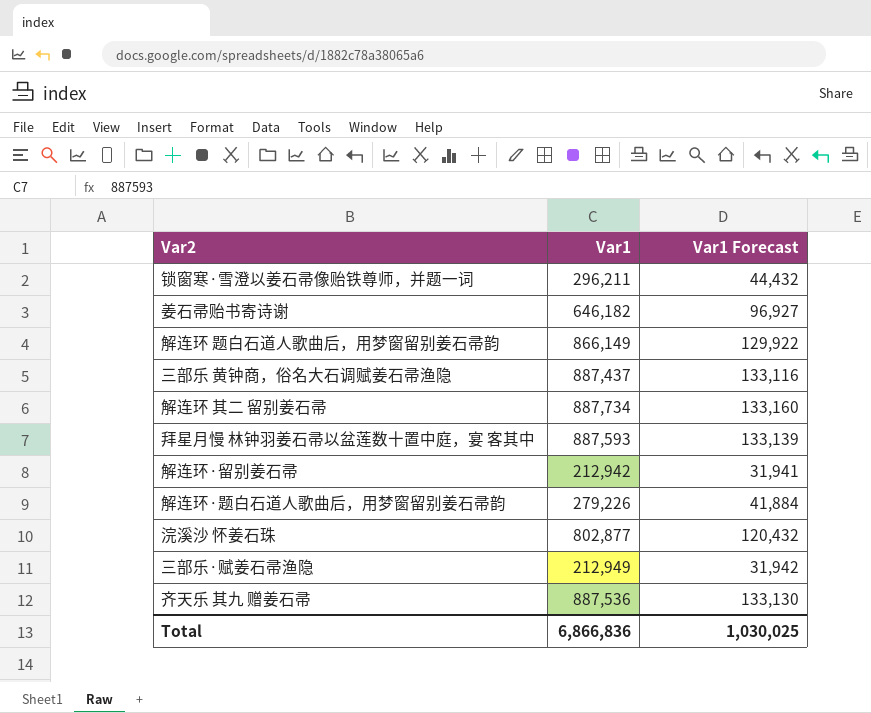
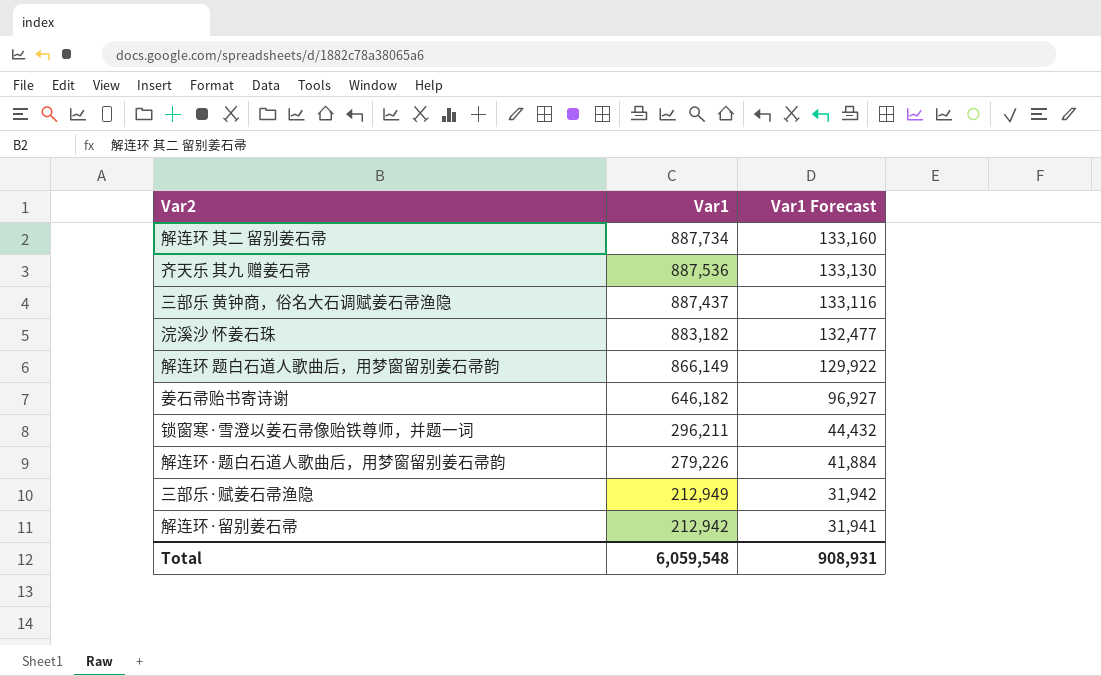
row order: none -> Var1 descending
row 拜星月慢 林钟羽姜石帚以盆莲数十置中庭，宴 客其中: 887,593 | 133,139 -> none
浣溪沙 怀姜石珠 | Var1: 802,877 -> 883,182
浣溪沙 怀姜石珠 | Var1 Forecast: 120,432 -> 132,477
Total | Var1: 6,866,836 -> 6,059,548
Total | Var1 Forecast: 1,030,025 -> 908,931

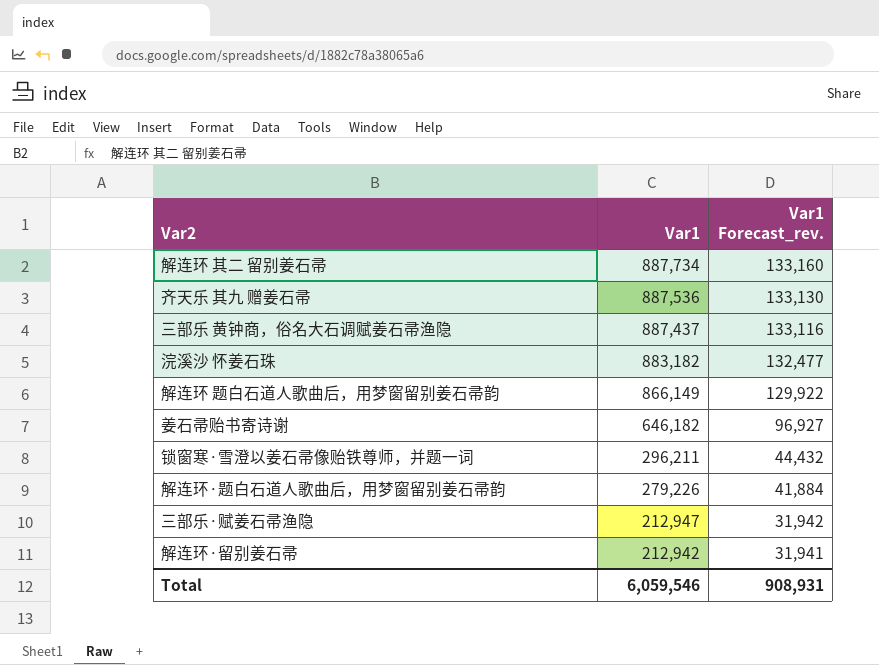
column name: Var1 Forecast -> Var1 Forecast_rev.
三部乐·赋姜石帚渔隐 | Var1: 212,949 -> 212,947
Total | Var1: 6,059,548 -> 6,059,546

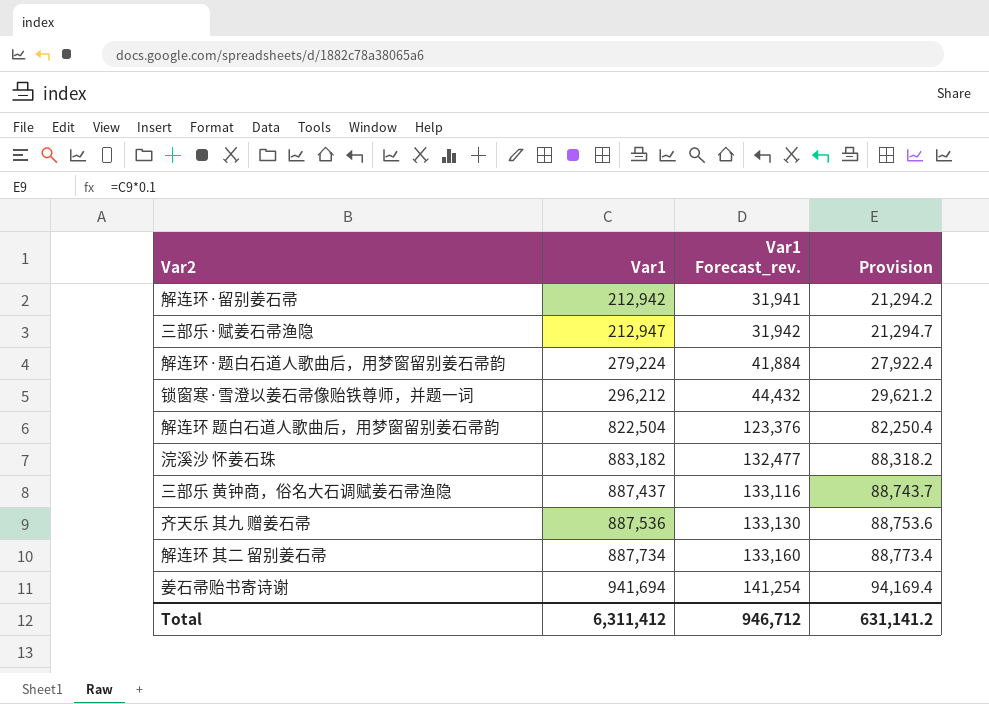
row order: Var1 descending -> Var1 ascending
column Provision | formula: none -> [Var1] * 0.1
解连环·题白石道人歌曲后，用梦窗留别姜石帚韵 | Var1: 279,226 -> 279,224
锁窗寒·雪澄以姜石帚像贻铁尊师，并题一词 | Var1: 296,211 -> 296,212
解连环 题白石道人歌曲后，用梦窗留别姜石帚韵 | Var1: 866,149 -> 822,504
解连环 题白石道人歌曲后，用梦窗留别姜石帚韵 | Var1 Forecast_rev.: 129,922 -> 123,376
姜石帚贻书寄诗谢 | Var1: 646,182 -> 941,694
姜石帚贻书寄诗谢 | Var1 Forecast_rev.: 96,927 -> 141,254
Total | Var1: 6,059,546 -> 6,311,412
Total | Var1 Forecast_rev.: 908,931 -> 946,712

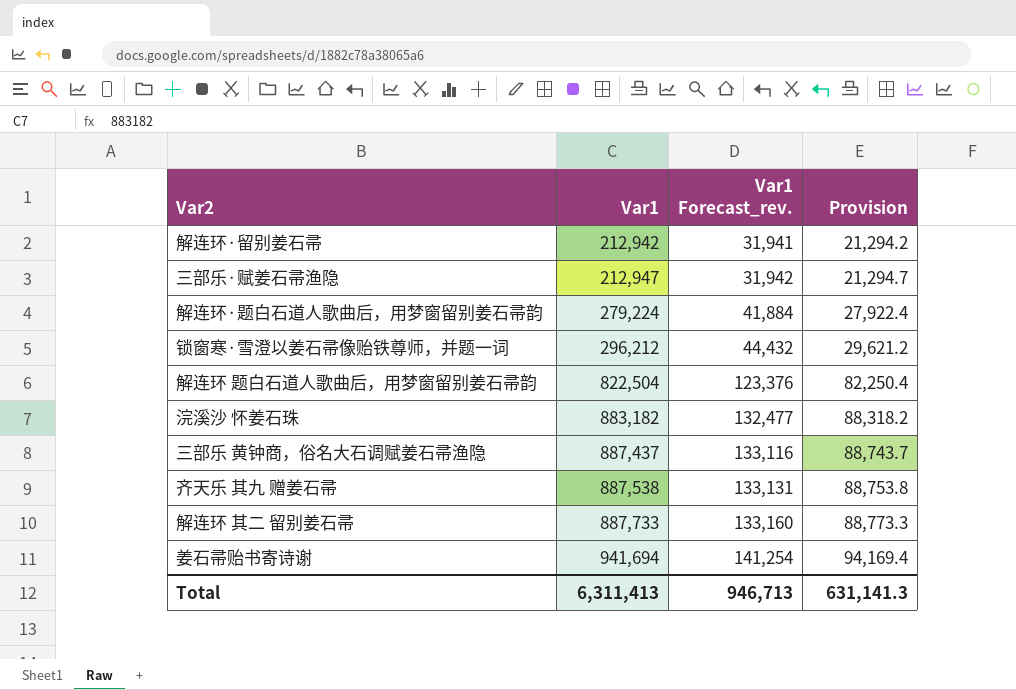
齐天乐 其九 赠姜石帚 | Var1: 887,536 -> 887,538
齐天乐 其九 赠姜石帚 | Var1 Forecast_rev.: 133,130 -> 133,131
齐天乐 其九 赠姜石帚 | Provision: 88,753.6 -> 88,753.8
解连环 其二 留别姜石帚 | Var1: 887,734 -> 887,733
解连环 其二 留别姜石帚 | Provision: 88,773.4 -> 88,773.3
Total | Var1: 6,311,412 -> 6,311,413
Total | Var1 Forecast_rev.: 946,712 -> 946,713
Total | Provision: 631,141.2 -> 631,141.3

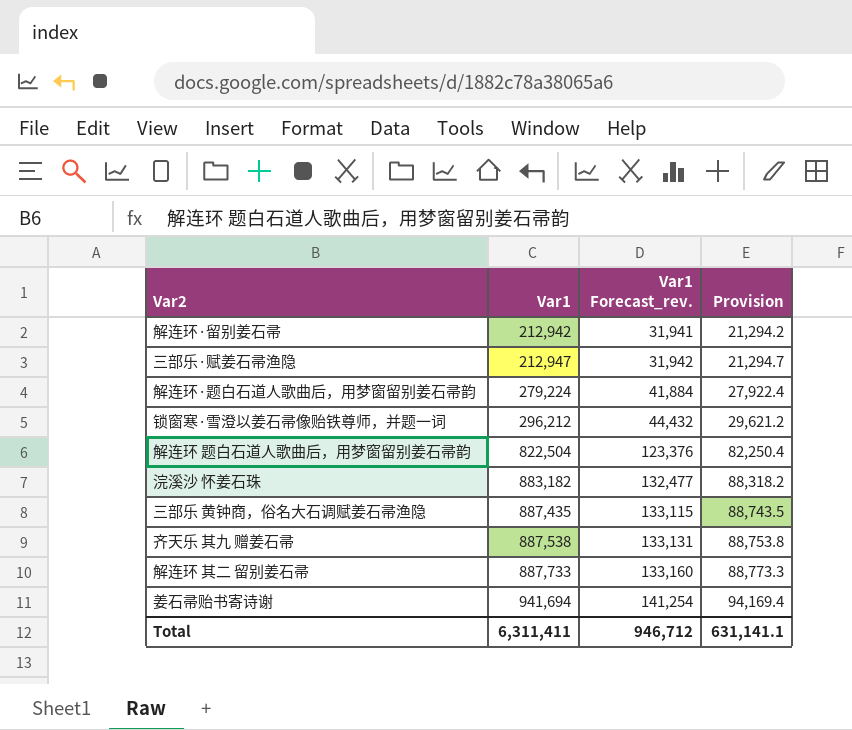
三部乐 黄钟商，俗名大石调赋姜石帚渔隐 | Var1: 887,437 -> 887,435
三部乐 黄钟商，俗名大石调赋姜石帚渔隐 | Var1 Forecast_rev.: 133,116 -> 133,115
三部乐 黄钟商，俗名大石调赋姜石帚渔隐 | Provision: 88,743.7 -> 88,743.5
Total | Var1: 6,311,413 -> 6,311,411
Total | Var1 Forecast_rev.: 946,713 -> 946,712
Total | Provision: 631,141.3 -> 631,141.1

